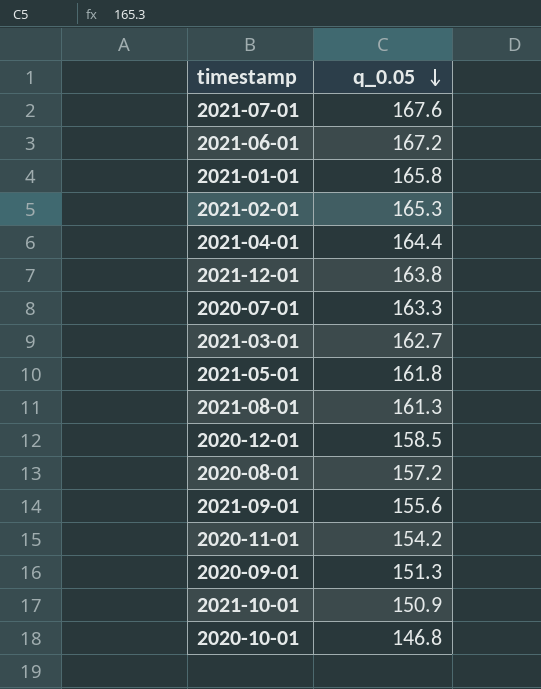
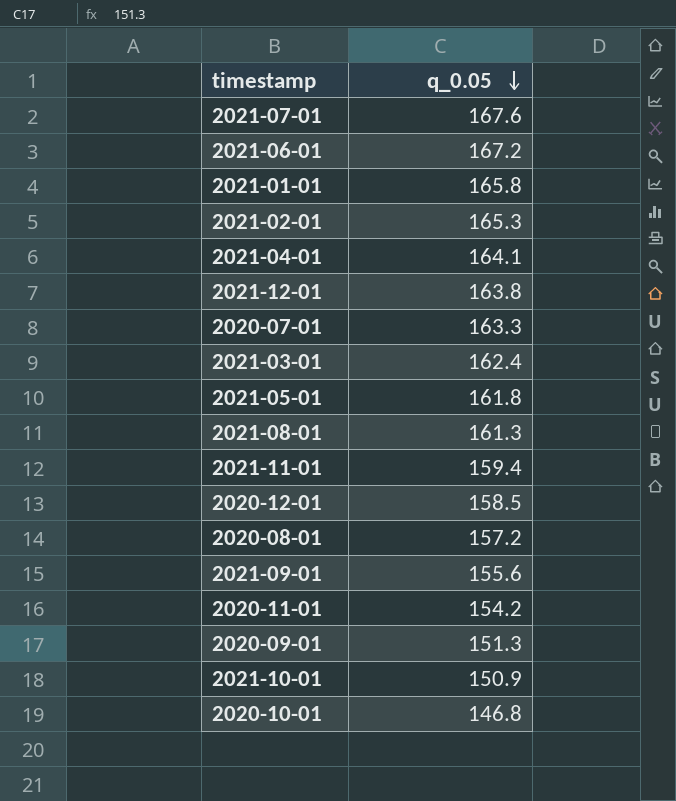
2021-04-01 | q_0.05: 164.4 -> 164.1
2021-03-01 | q_0.05: 162.7 -> 162.4
row 2021-11-01: none -> 159.4

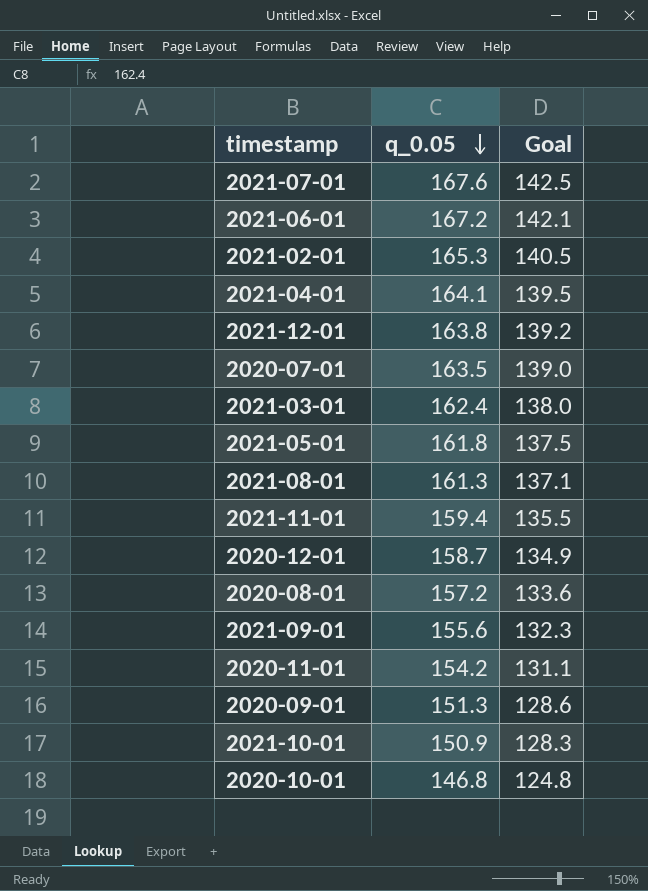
column Goal | formula: none -> [q_0.05] * 0.85
row 2021-01-01: 165.8 -> none
2020-07-01 | q_0.05: 163.3 -> 163.5
2020-12-01 | q_0.05: 158.5 -> 158.7

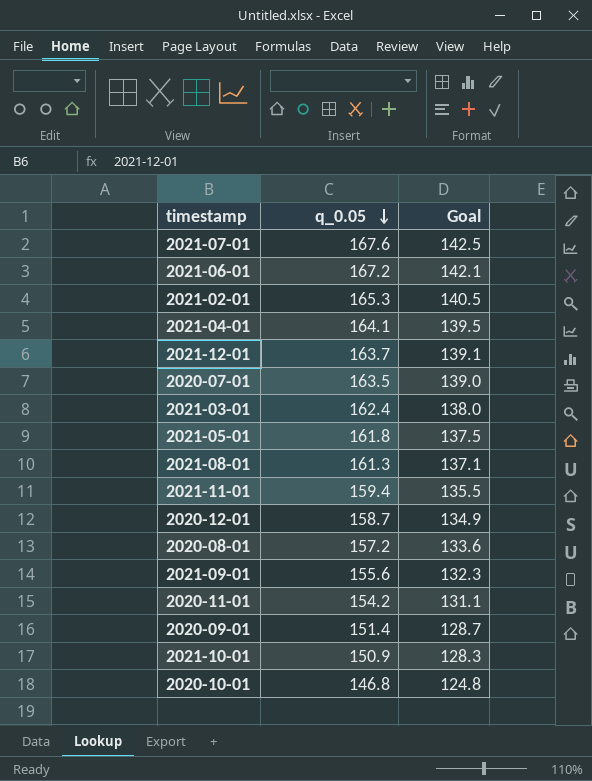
2021-12-01 | q_0.05: 163.8 -> 163.7
2021-12-01 | Goal: 139.2 -> 139.1
2020-09-01 | q_0.05: 151.3 -> 151.4
2020-09-01 | Goal: 128.6 -> 128.7

